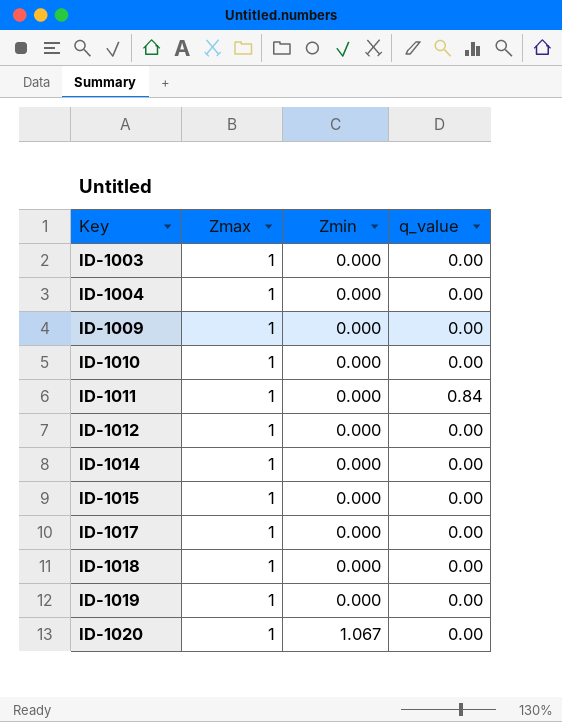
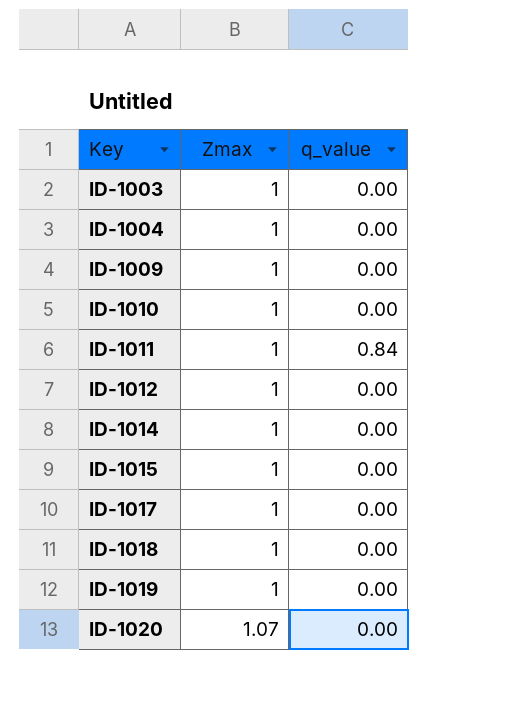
column Zmin | position: 3 -> none
ID-1020 | Zmax: 1 -> 1.07

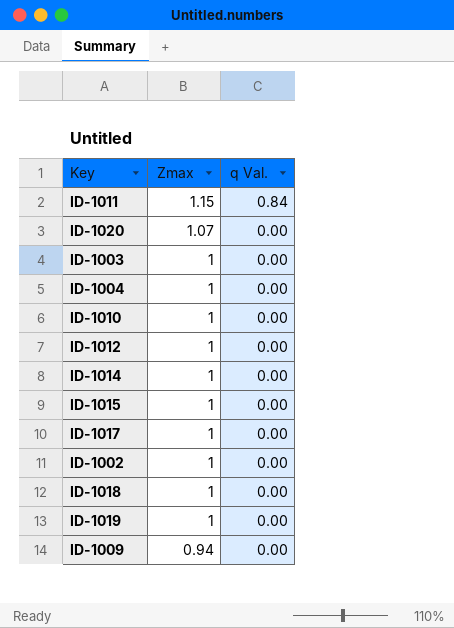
row order: Key ascending -> Zmax descending
column name: q_value -> q Val.
ID-1011 | Zmax: 1 -> 1.15
row ID-1002: none -> 1 | 0.00
ID-1009 | Zmax: 1 -> 0.94

